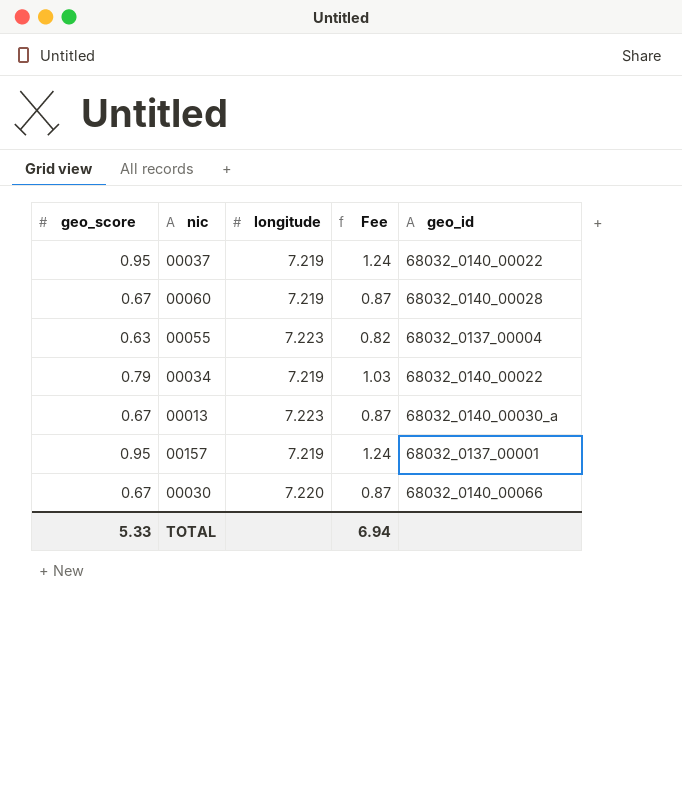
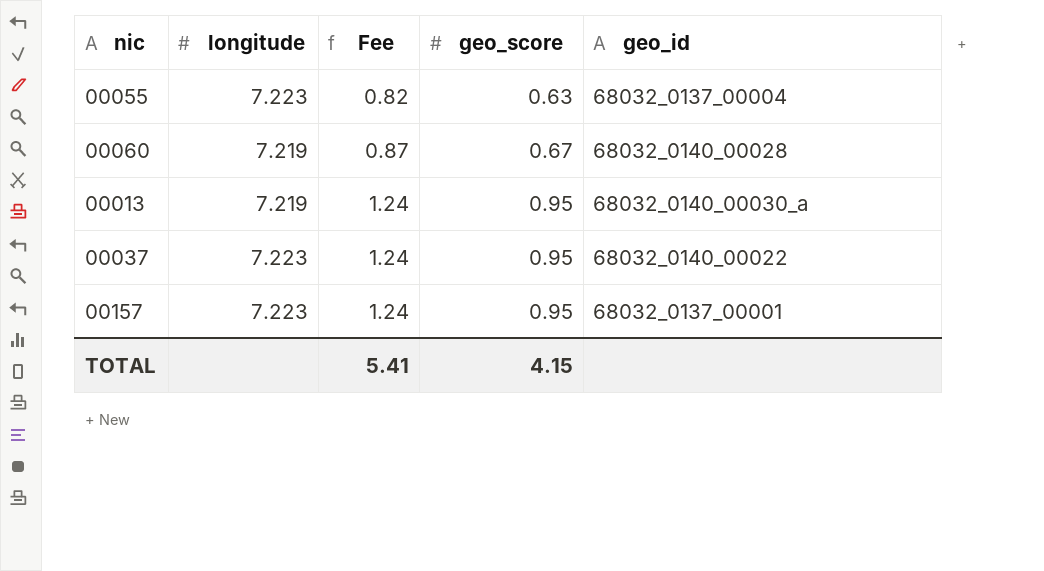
row order: none -> Fee ascending
column geo_score | position: 1 -> 4
row 00034: 0.79 | 7.219 | 1.03 | 68032_0140_00022 -> none
row 00030: 0.67 | 7.220 | 0.87 | 68032_0140_00066 -> none
00013 | longitude: 7.223 -> 7.219
00013 | Fee: 0.87 -> 1.24
00013 | geo_score: 0.67 -> 0.95
00037 | longitude: 7.219 -> 7.223
00157 | longitude: 7.219 -> 7.223
TOTAL | Fee: 6.94 -> 5.41
TOTAL | geo_score: 5.33 -> 4.15

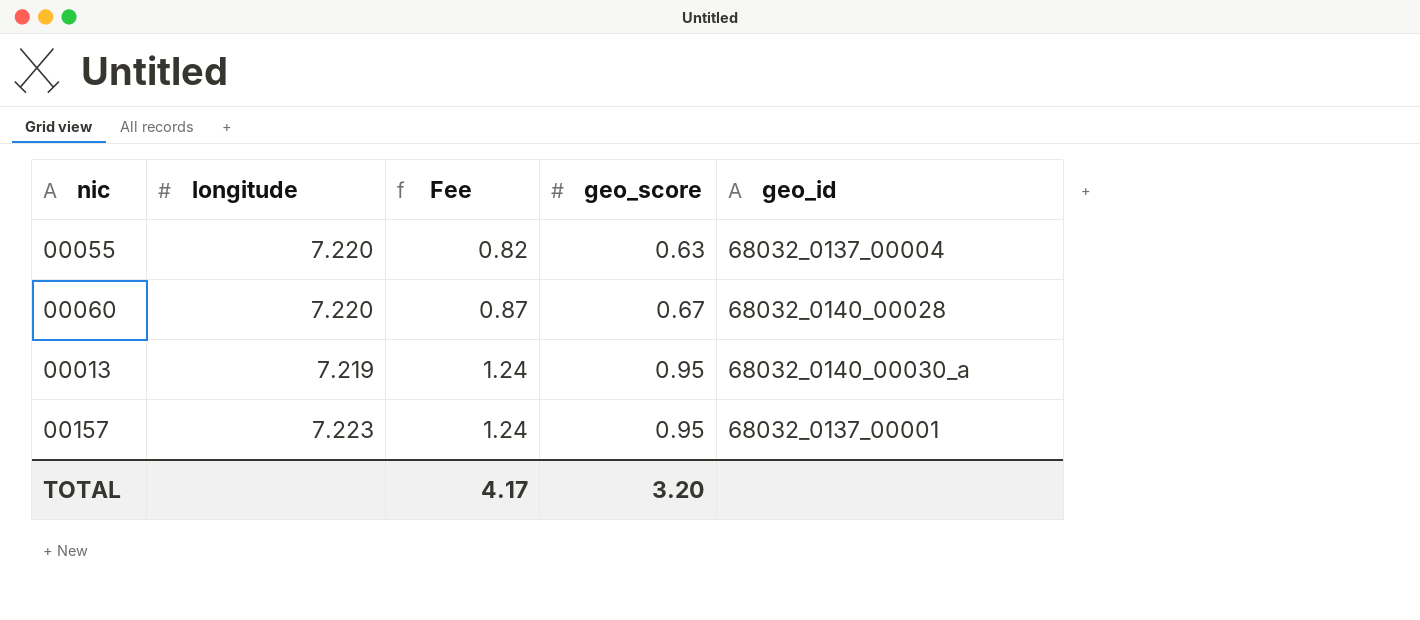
row 00037: 7.223 | 1.24 | 0.95 | 68032_0140_00022 -> none
00055 | longitude: 7.223 -> 7.220
00060 | longitude: 7.219 -> 7.220
TOTAL | Fee: 5.41 -> 4.17
TOTAL | geo_score: 4.15 -> 3.20

